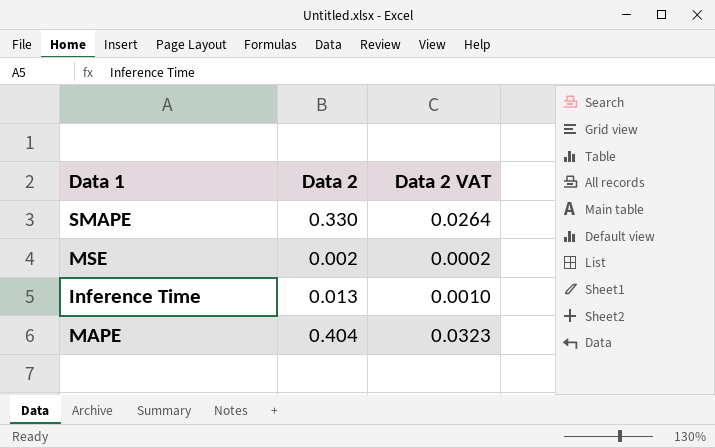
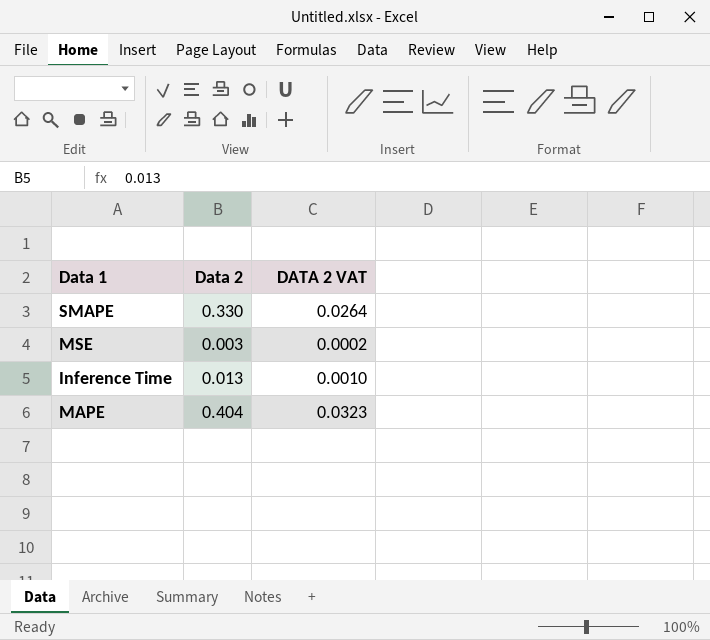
column name: Data 2 VAT -> DATA 2 VAT
MSE | Data 2: 0.002 -> 0.003

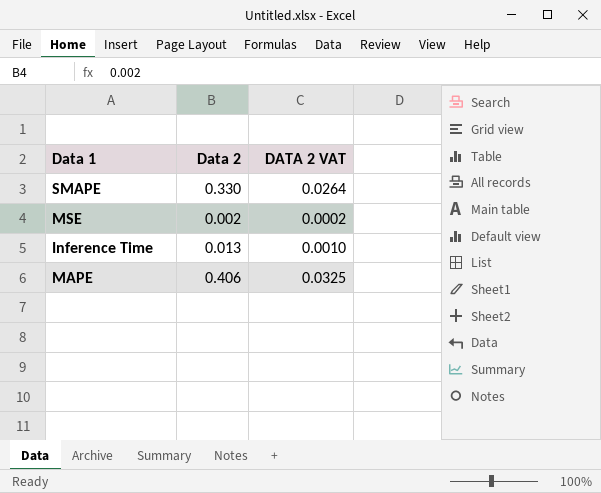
MSE | Data 2: 0.003 -> 0.002
MAPE | Data 2: 0.404 -> 0.406
MAPE | DATA 2 VAT: 0.0323 -> 0.0325

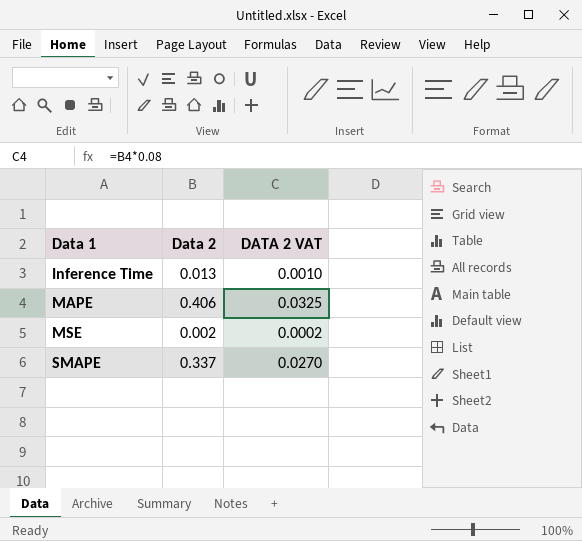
row order: none -> Data 1 ascending
SMAPE | Data 2: 0.330 -> 0.337
SMAPE | DATA 2 VAT: 0.0264 -> 0.0270

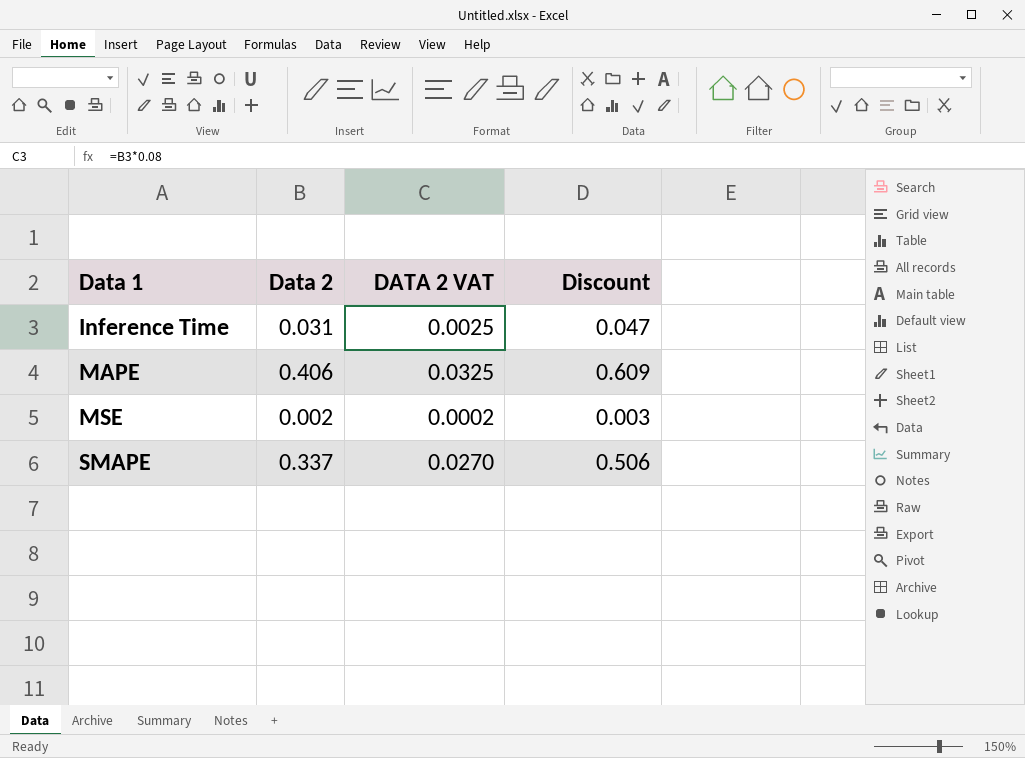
column Discount | formula: none -> [Data 2] * 1.5
Inference Time | Data 2: 0.013 -> 0.031
Inference Time | DATA 2 VAT: 0.0010 -> 0.0025

